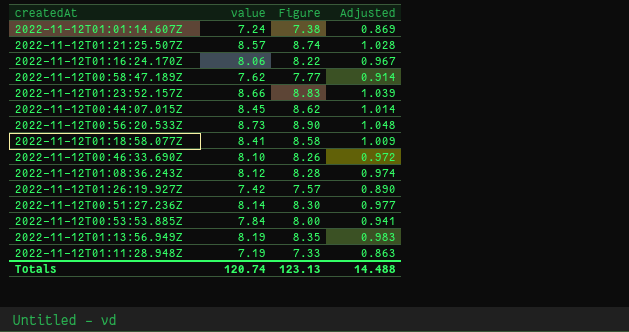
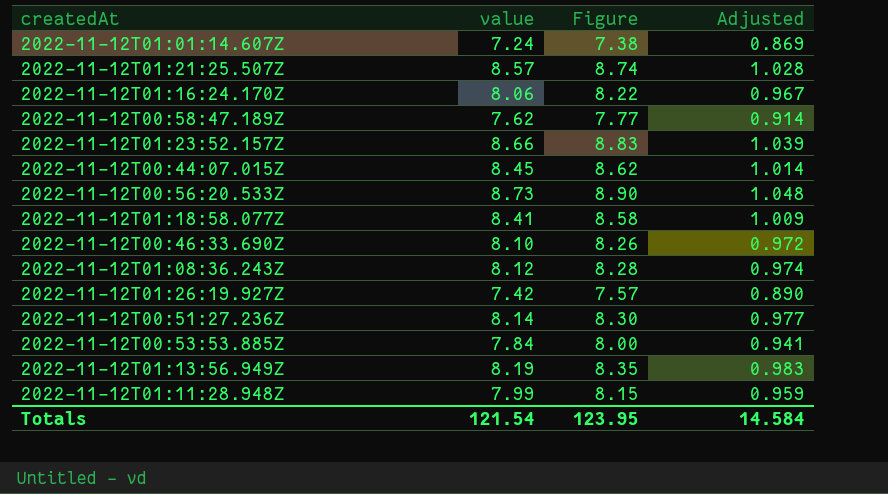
2022-11-12T01:11:28.948Z | value: 7.19 -> 7.99
2022-11-12T01:11:28.948Z | Figure: 7.33 -> 8.15
2022-11-12T01:11:28.948Z | Adjusted: 0.863 -> 0.959
Totals | value: 120.74 -> 121.54
Totals | Figure: 123.13 -> 123.95
Totals | Adjusted: 14.488 -> 14.584

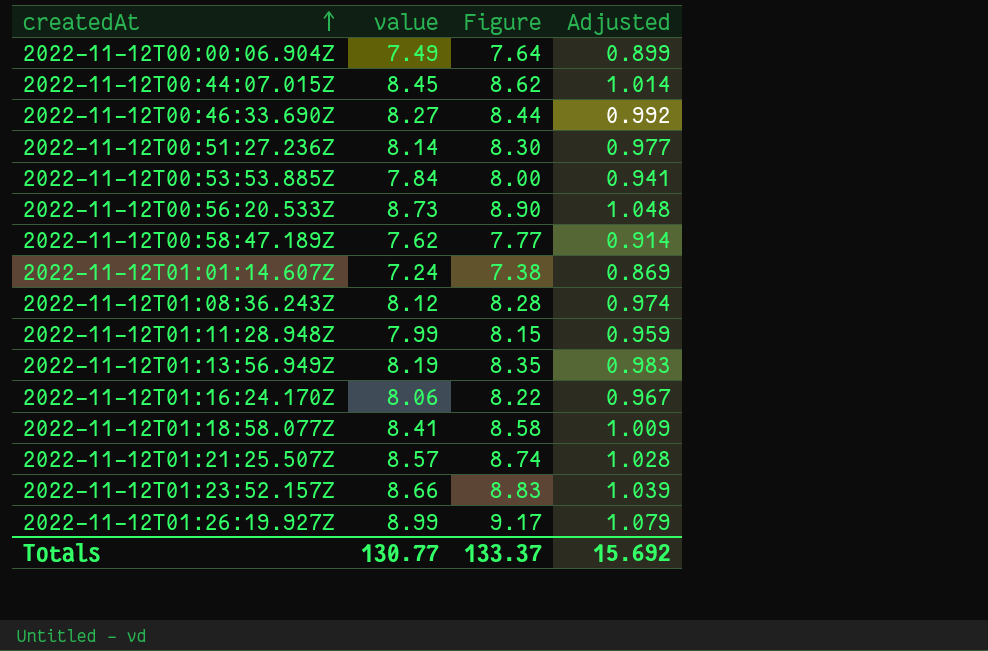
row order: none -> createdAt ascending
row 2022-11-12T00:00:06.904Z: none -> 7.49 | 7.64 | 0.899
2022-11-12T00:46:33.690Z | value: 8.10 -> 8.27
2022-11-12T00:46:33.690Z | Figure: 8.26 -> 8.44
2022-11-12T00:46:33.690Z | Adjusted: 0.972 -> 0.992
2022-11-12T01:26:19.927Z | value: 7.42 -> 8.99
2022-11-12T01:26:19.927Z | Figure: 7.57 -> 9.17
2022-11-12T01:26:19.927Z | Adjusted: 0.890 -> 1.079
Totals | value: 121.54 -> 130.77
Totals | Figure: 123.95 -> 133.37
Totals | Adjusted: 14.584 -> 15.692

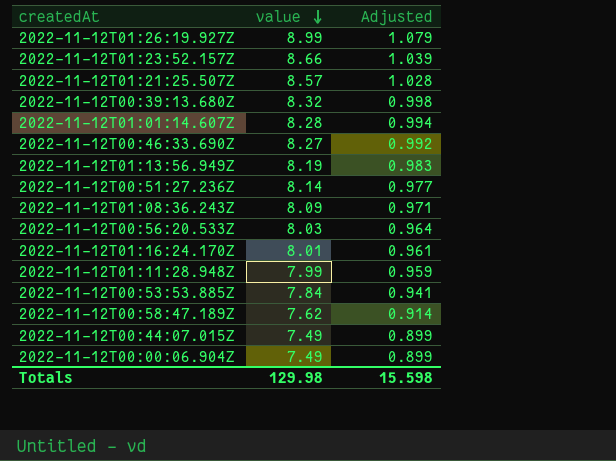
row order: createdAt ascending -> value descending
column Figure | formula: [value] * 1.02 -> none
row 2022-11-12T01:18:58.077Z: 8.41 | 8.58 | 1.009 -> none
row 2022-11-12T00:39:13.680Z: none -> 8.32 | 0.998
2022-11-12T01:01:14.607Z | value: 7.24 -> 8.28
2022-11-12T01:01:14.607Z | Adjusted: 0.869 -> 0.994
2022-11-12T01:08:36.243Z | value: 8.12 -> 8.09
2022-11-12T01:08:36.243Z | Adjusted: 0.974 -> 0.971
2022-11-12T00:56:20.533Z | value: 8.73 -> 8.03
2022-11-12T00:56:20.533Z | Adjusted: 1.048 -> 0.964
2022-11-12T01:16:24.170Z | value: 8.06 -> 8.01
2022-11-12T01:16:24.170Z | Adjusted: 0.967 -> 0.961
2022-11-12T00:44:07.015Z | value: 8.45 -> 7.49
2022-11-12T00:44:07.015Z | Adjusted: 1.014 -> 0.899
Totals | value: 130.77 -> 129.98
Totals | Adjusted: 15.692 -> 15.598

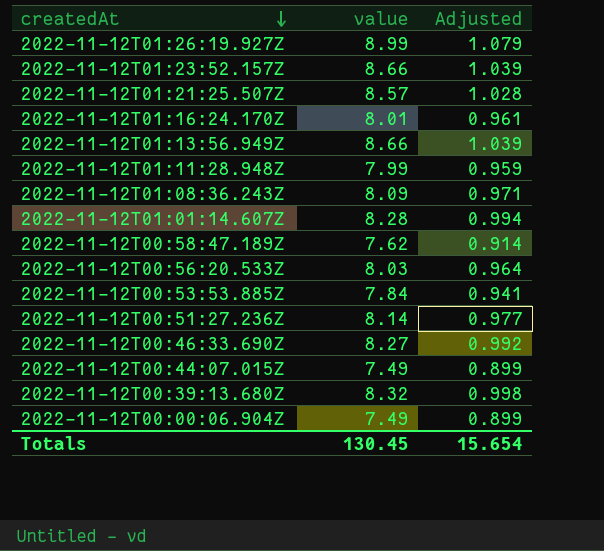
row order: value descending -> createdAt descending
2022-11-12T01:13:56.949Z | value: 8.19 -> 8.66
2022-11-12T01:13:56.949Z | Adjusted: 0.983 -> 1.039
Totals | value: 129.98 -> 130.45
Totals | Adjusted: 15.598 -> 15.654

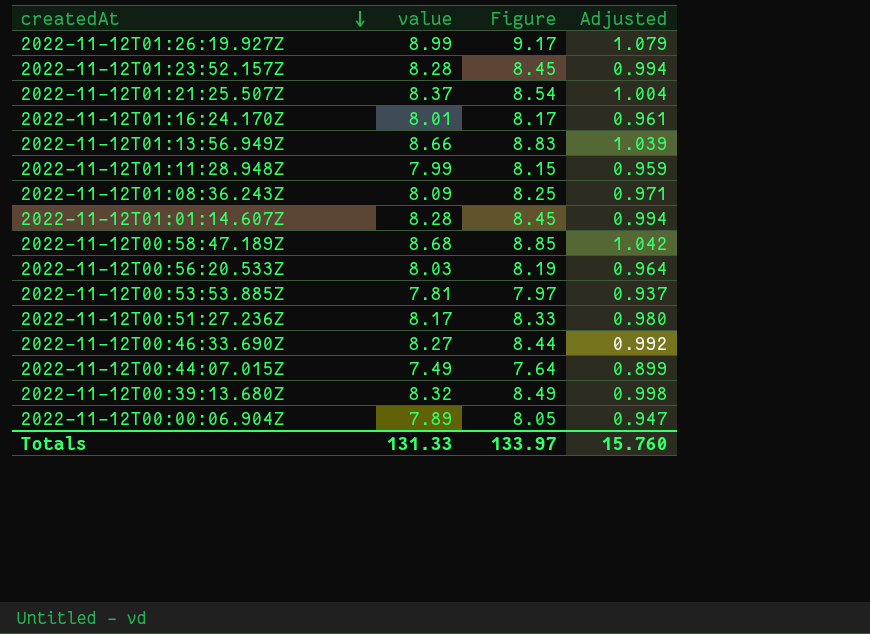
column Figure | formula: none -> [value] * 1.02
2022-11-12T01:23:52.157Z | value: 8.66 -> 8.28
2022-11-12T01:23:52.157Z | Adjusted: 1.039 -> 0.994
2022-11-12T01:21:25.507Z | value: 8.57 -> 8.37
2022-11-12T01:21:25.507Z | Adjusted: 1.028 -> 1.004
2022-11-12T00:58:47.189Z | value: 7.62 -> 8.68
2022-11-12T00:58:47.189Z | Adjusted: 0.914 -> 1.042
2022-11-12T00:53:53.885Z | value: 7.84 -> 7.81
2022-11-12T00:53:53.885Z | Adjusted: 0.941 -> 0.937
2022-11-12T00:51:27.236Z | value: 8.14 -> 8.17
2022-11-12T00:51:27.236Z | Adjusted: 0.977 -> 0.980
2022-11-12T00:00:06.904Z | value: 7.49 -> 7.89
2022-11-12T00:00:06.904Z | Adjusted: 0.899 -> 0.947
Totals | value: 130.45 -> 131.33
Totals | Adjusted: 15.654 -> 15.760

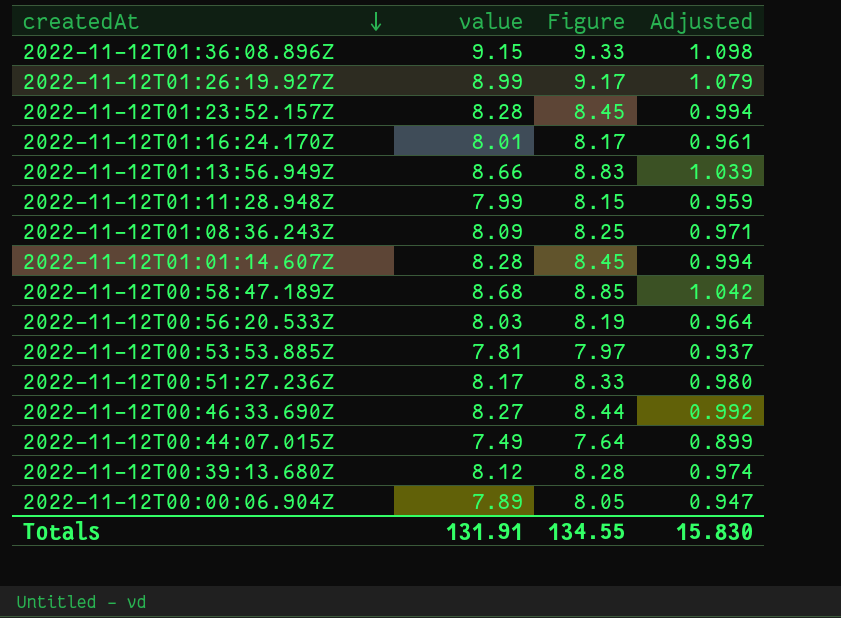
row 2022-11-12T01:21:25.507Z: 8.37 | 8.54 | 1.004 -> none
row 2022-11-12T01:36:08.896Z: none -> 9.15 | 9.33 | 1.098
2022-11-12T00:39:13.680Z | value: 8.32 -> 8.12
2022-11-12T00:39:13.680Z | Figure: 8.49 -> 8.28
2022-11-12T00:39:13.680Z | Adjusted: 0.998 -> 0.974
Totals | value: 131.33 -> 131.91
Totals | Figure: 133.97 -> 134.55
Totals | Adjusted: 15.760 -> 15.830

